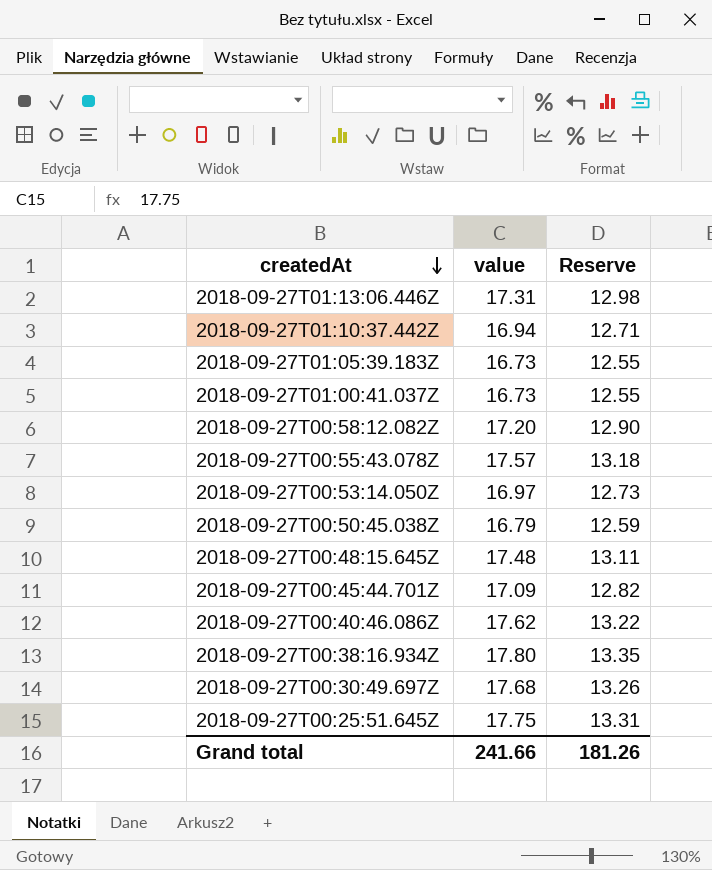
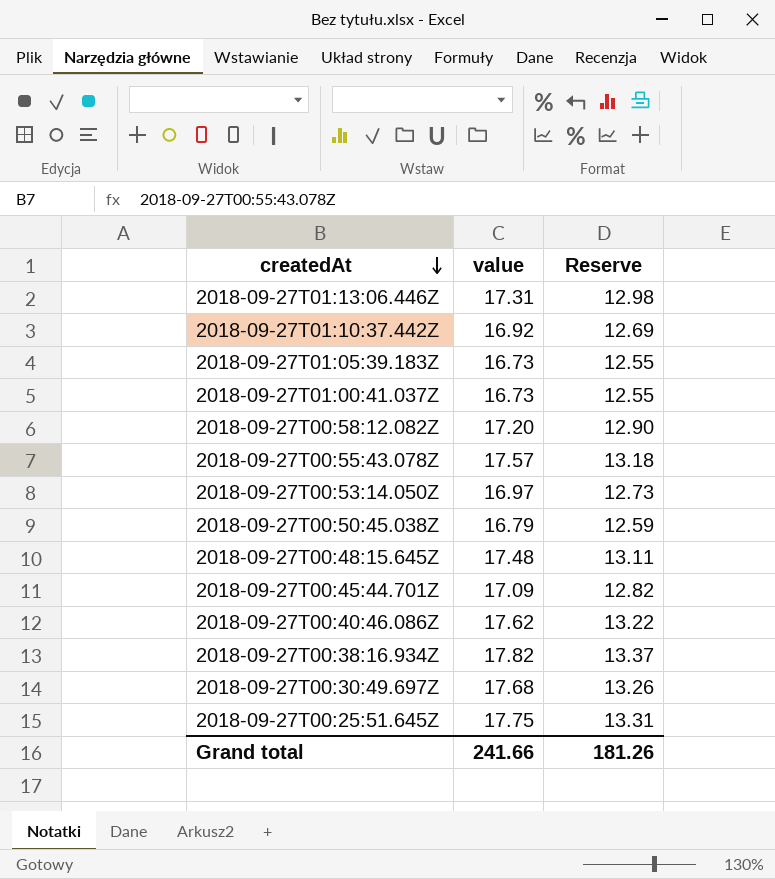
2018-09-27T01:10:37.442Z | value: 16.94 -> 16.92
2018-09-27T01:10:37.442Z | Reserve: 12.71 -> 12.69
2018-09-27T00:38:16.934Z | value: 17.80 -> 17.82
2018-09-27T00:38:16.934Z | Reserve: 13.35 -> 13.37

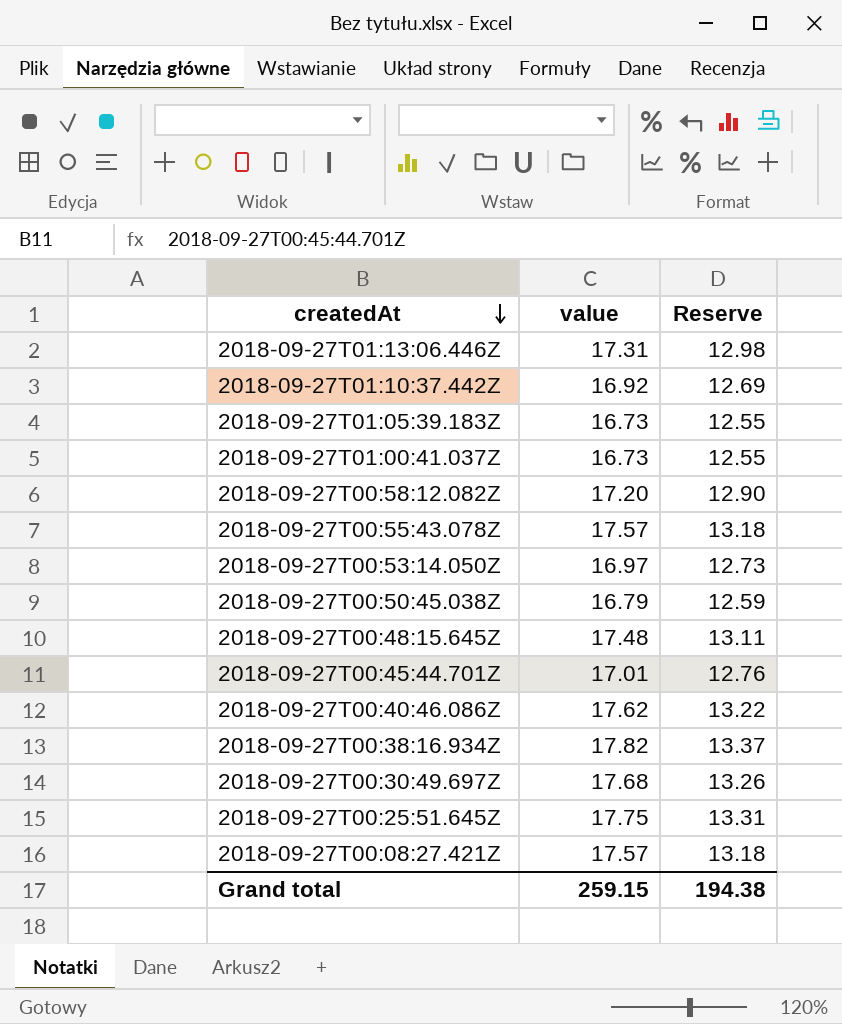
2018-09-27T00:45:44.701Z | value: 17.09 -> 17.01
2018-09-27T00:45:44.701Z | Reserve: 12.82 -> 12.76
row 2018-09-27T00:08:27.421Z: none -> 17.57 | 13.18
Grand total | value: 241.66 -> 259.15
Grand total | Reserve: 181.26 -> 194.38

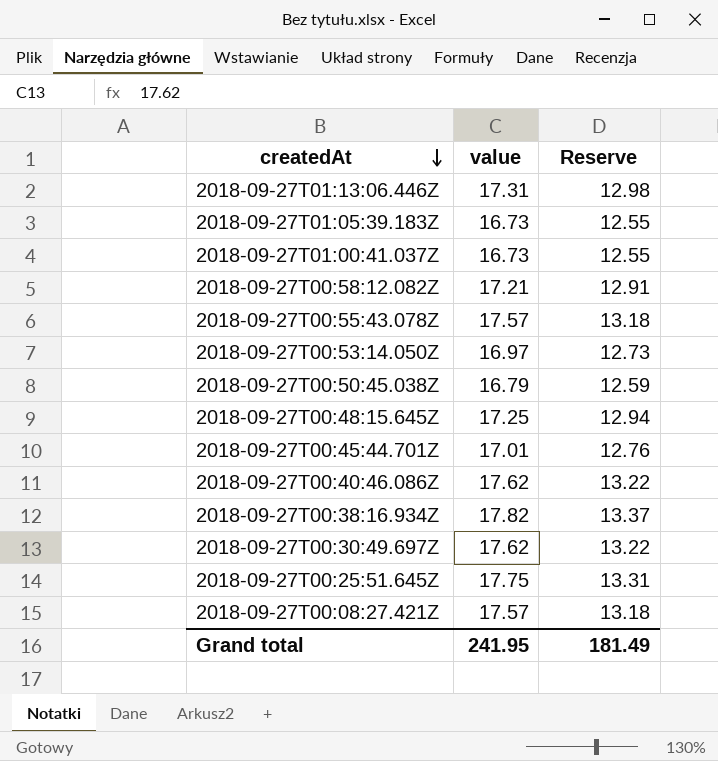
row 2018-09-27T01:10:37.442Z: 16.92 | 12.69 -> none
2018-09-27T00:58:12.082Z | value: 17.20 -> 17.21
2018-09-27T00:58:12.082Z | Reserve: 12.90 -> 12.91
2018-09-27T00:48:15.645Z | value: 17.48 -> 17.25
2018-09-27T00:48:15.645Z | Reserve: 13.11 -> 12.94
2018-09-27T00:30:49.697Z | value: 17.68 -> 17.62
2018-09-27T00:30:49.697Z | Reserve: 13.26 -> 13.22
Grand total | value: 259.15 -> 241.95
Grand total | Reserve: 194.38 -> 181.49

